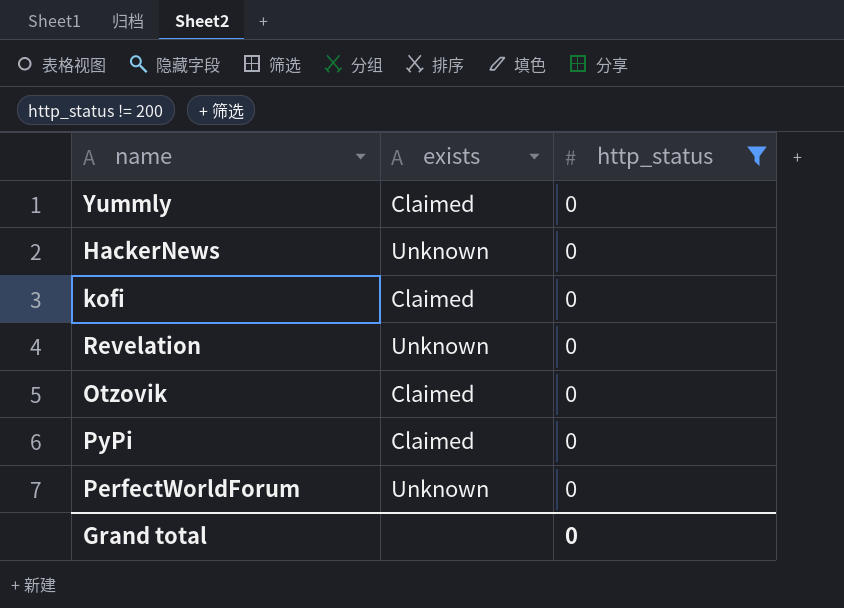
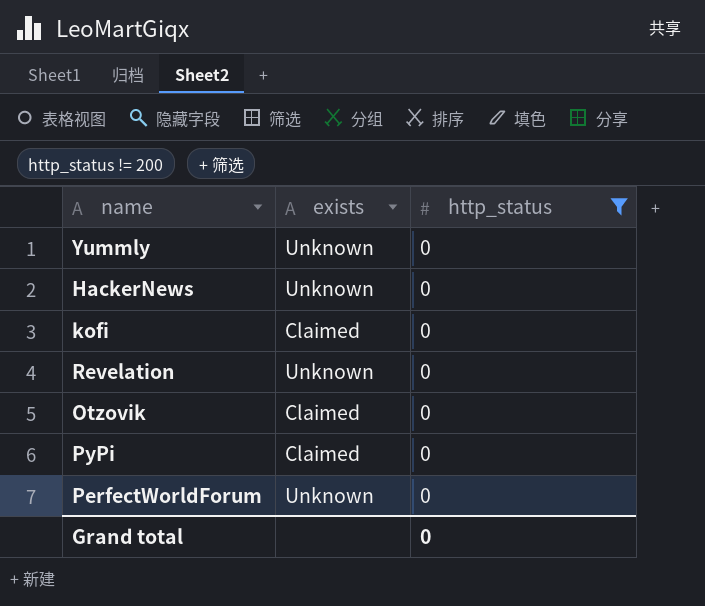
Yummly | exists: Claimed -> Unknown

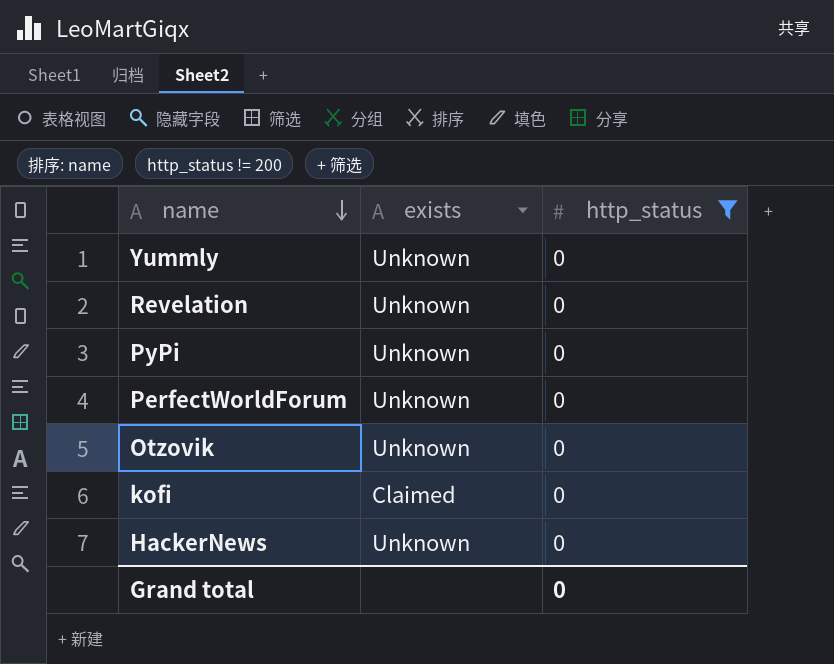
row order: none -> name descending
PyPi | exists: Claimed -> Unknown
Otzovik | exists: Claimed -> Unknown

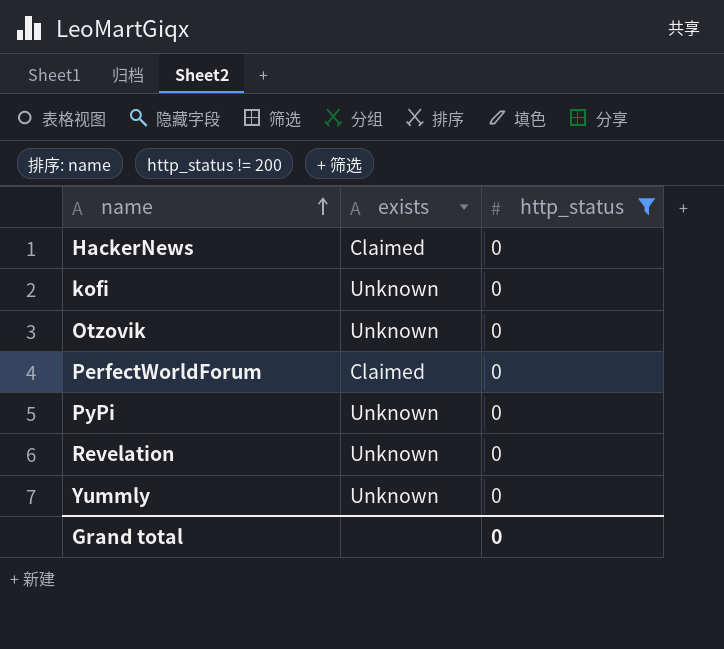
row order: name descending -> name ascending
HackerNews | exists: Unknown -> Claimed
kofi | exists: Claimed -> Unknown
PerfectWorldForum | exists: Unknown -> Claimed

